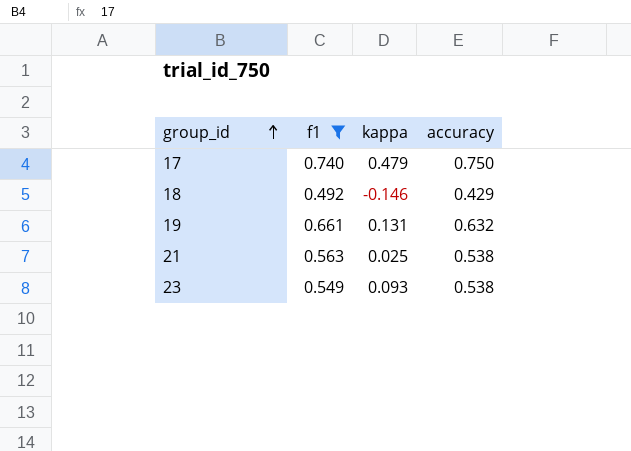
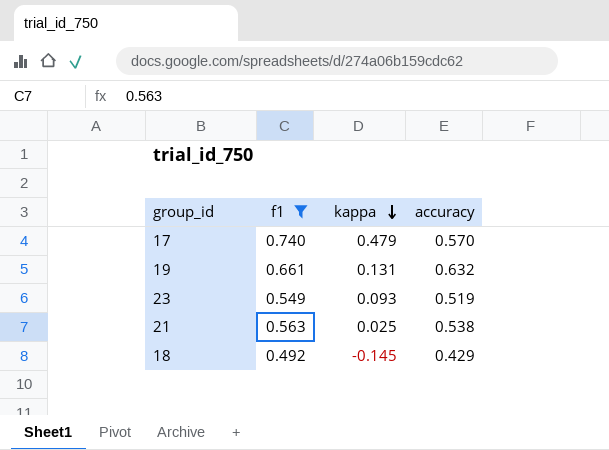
row order: group_id ascending -> kappa descending
17 | accuracy: 0.750 -> 0.570
23 | accuracy: 0.538 -> 0.519
18 | kappa: -0.146 -> -0.145

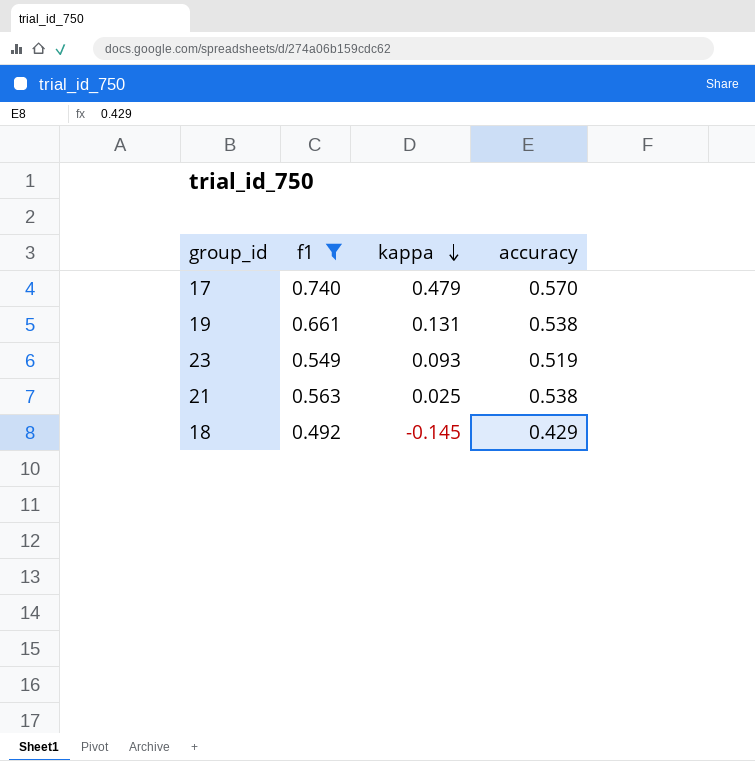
19 | accuracy: 0.632 -> 0.538

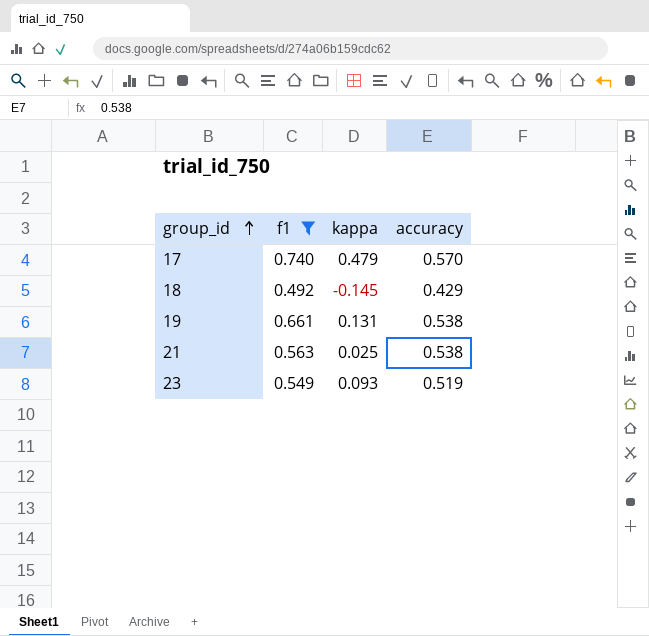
row order: kappa descending -> group_id ascending

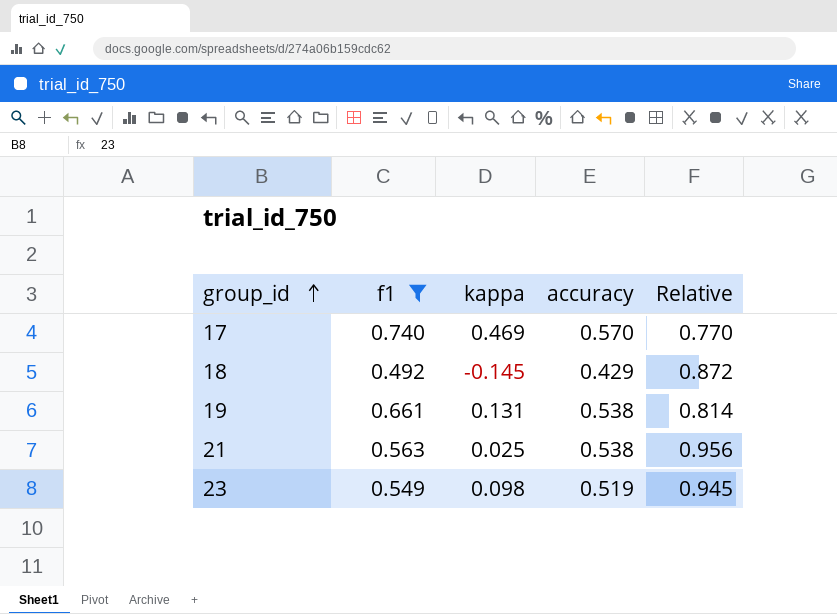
column Relative | formula: none -> [accuracy] / [f1]
17 | kappa: 0.479 -> 0.469
23 | kappa: 0.093 -> 0.098

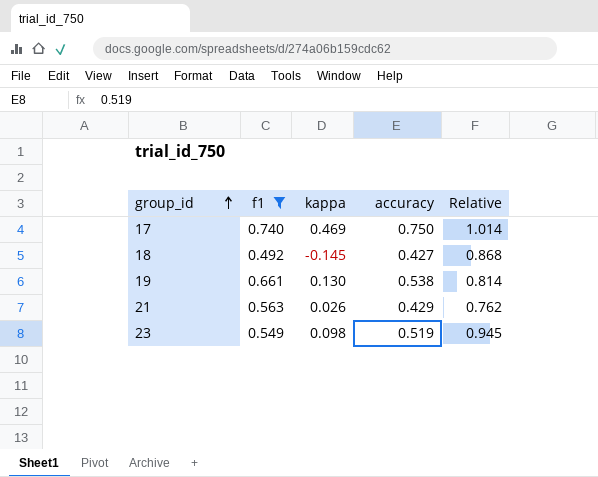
17 | accuracy: 0.570 -> 0.750
17 | Relative: 0.770 -> 1.014
18 | accuracy: 0.429 -> 0.427
18 | Relative: 0.872 -> 0.868
19 | kappa: 0.131 -> 0.130
21 | kappa: 0.025 -> 0.026
21 | accuracy: 0.538 -> 0.429
21 | Relative: 0.956 -> 0.762

